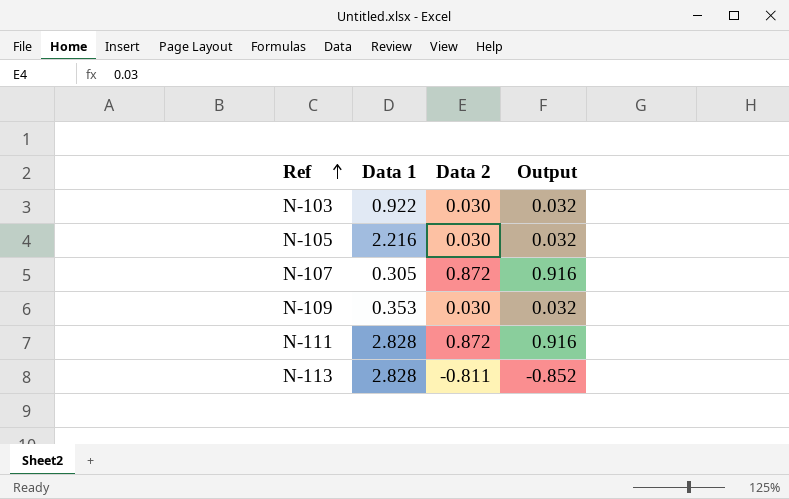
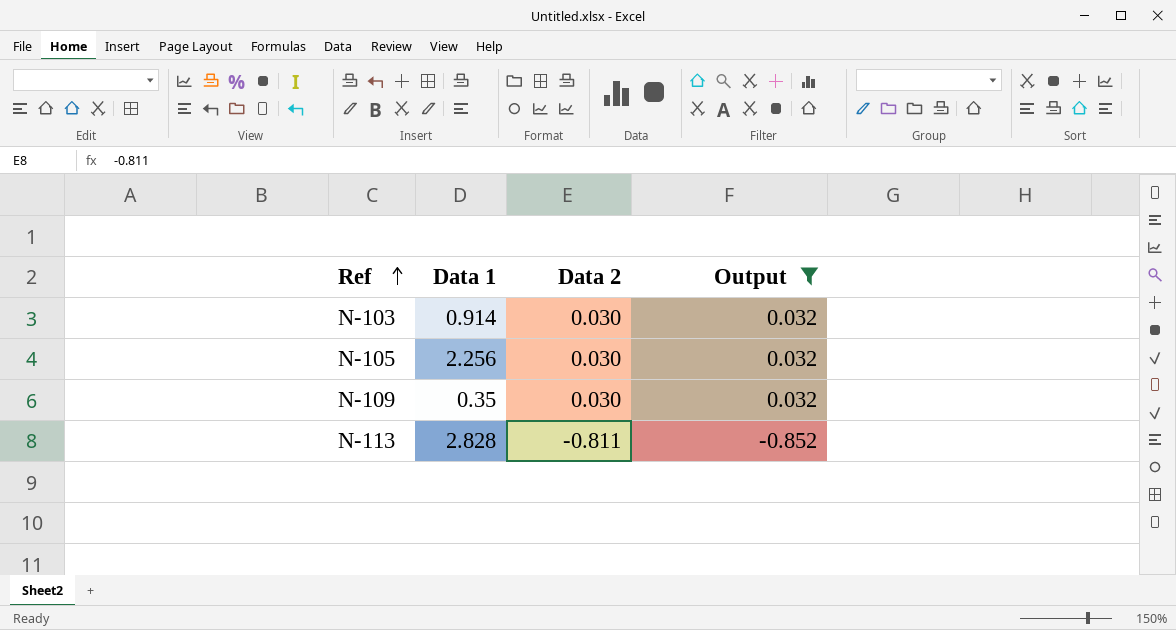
filter: none -> Output != 0.916
N-103 | Data 1: 0.922 -> 0.914
N-105 | Data 1: 2.216 -> 2.256
N-109 | Data 1: 0.353 -> 0.35

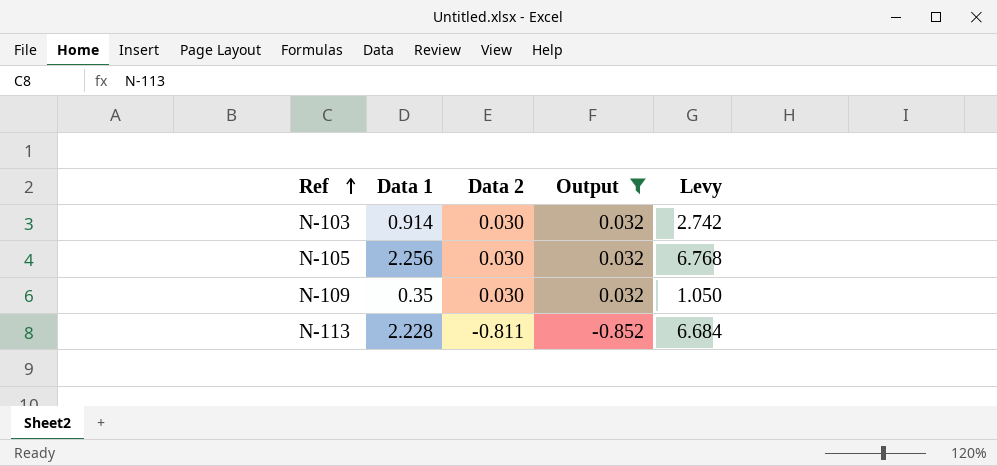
column Levy | formula: none -> [Data 1] * 3
N-113 | Data 1: 2.828 -> 2.228

